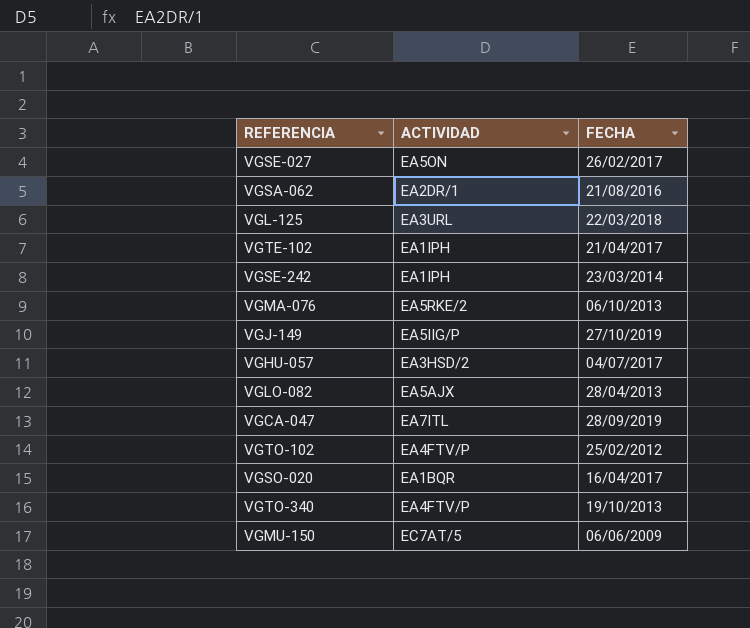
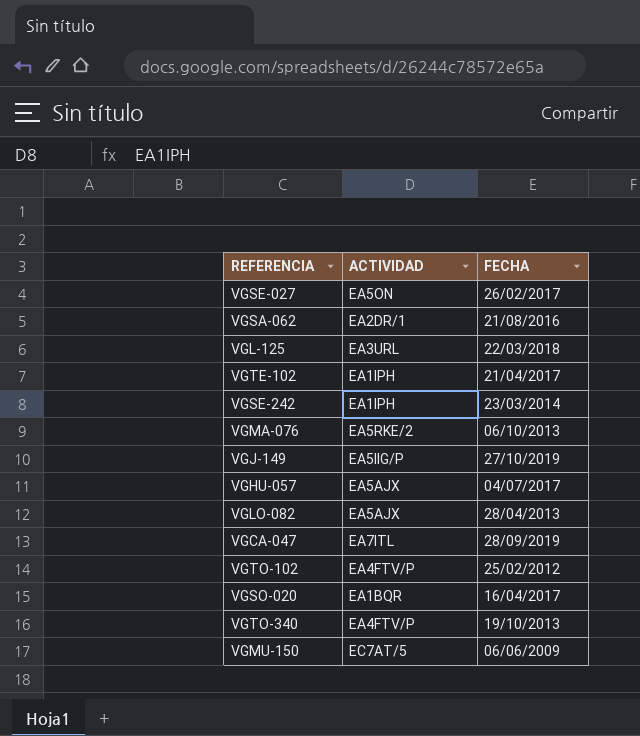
VGHU-057 | ACTIVIDAD: EA3HSD/2 -> EA5AJX

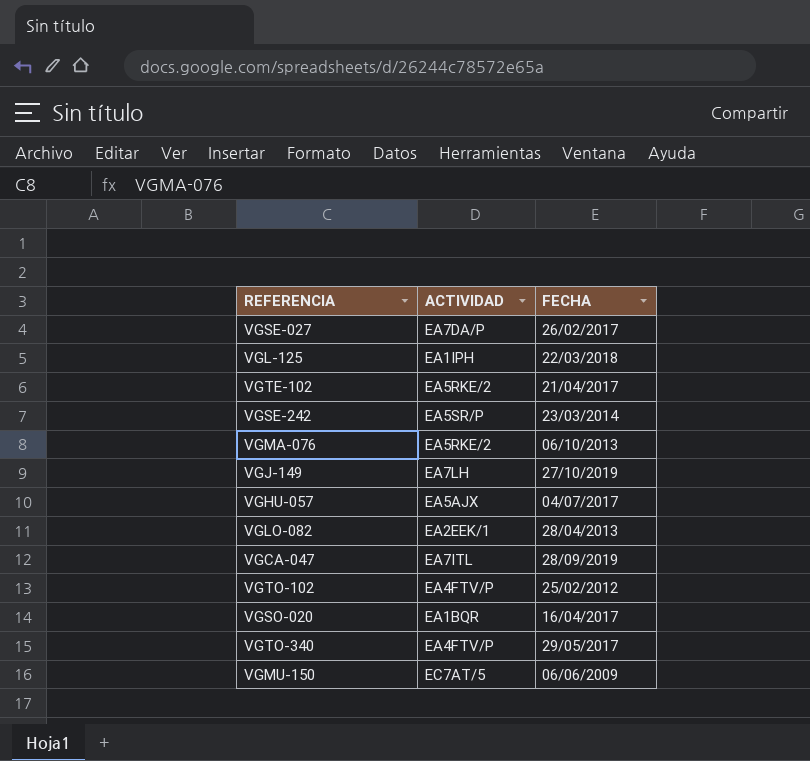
row VGSA-062: EA2DR/1 | 21/08/2016 -> none
VGSE-027 | ACTIVIDAD: EA5ON -> EA7DA/P
VGL-125 | ACTIVIDAD: EA3URL -> EA1IPH
VGTE-102 | ACTIVIDAD: EA1IPH -> EA5RKE/2
VGSE-242 | ACTIVIDAD: EA1IPH -> EA5SR/P
VGJ-149 | ACTIVIDAD: EA5IIG/P -> EA7LH
VGLO-082 | ACTIVIDAD: EA5AJX -> EA2EEK/1
VGTO-340 | FECHA: 19/10/2013 -> 29/05/2017

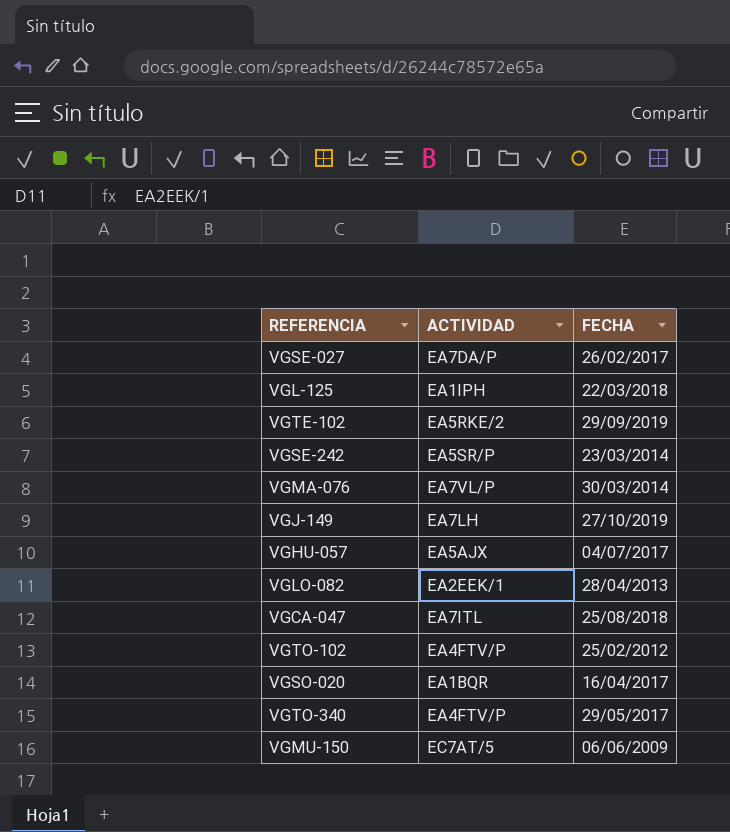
VGTE-102 | FECHA: 21/04/2017 -> 29/09/2019
VGMA-076 | ACTIVIDAD: EA5RKE/2 -> EA7VL/P
VGMA-076 | FECHA: 06/10/2013 -> 30/03/2014
VGCA-047 | FECHA: 28/09/2019 -> 25/08/2018

